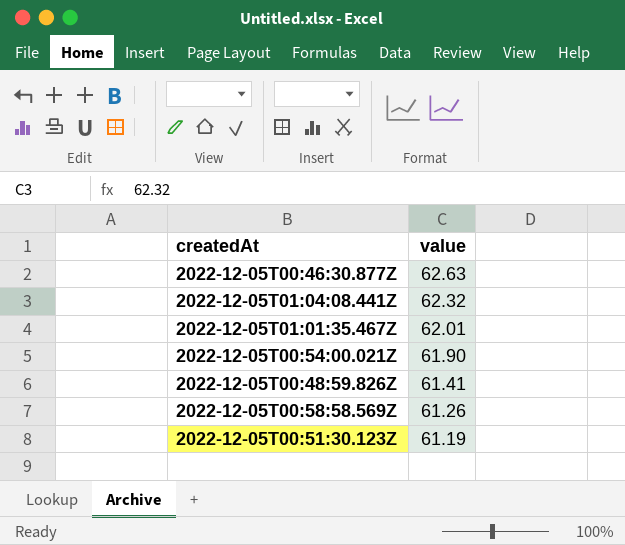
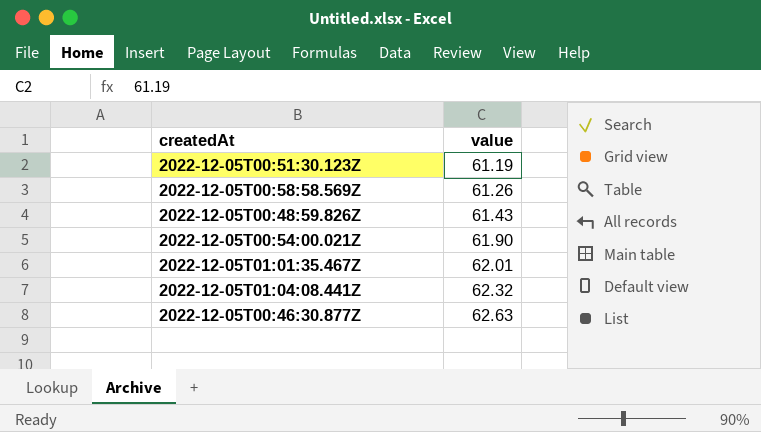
row order: value descending -> value ascending
2022-12-05T00:48:59.826Z | value: 61.41 -> 61.43

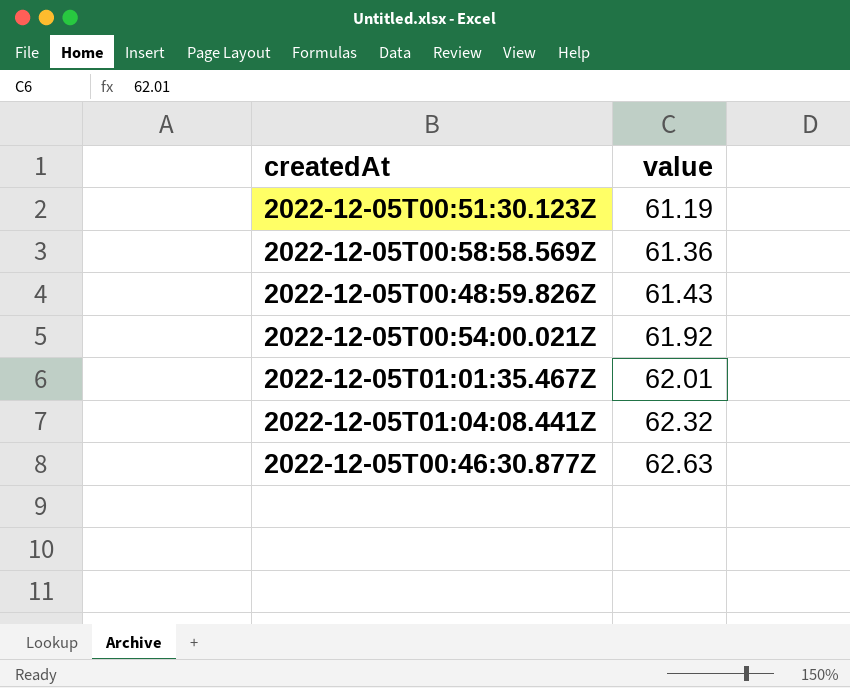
2022-12-05T00:58:58.569Z | value: 61.26 -> 61.36
2022-12-05T00:54:00.021Z | value: 61.90 -> 61.92

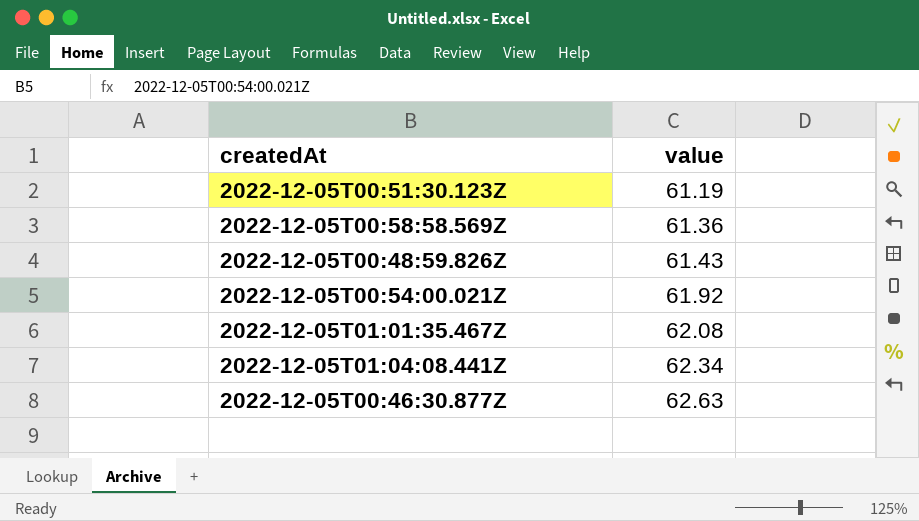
2022-12-05T01:01:35.467Z | value: 62.01 -> 62.08
2022-12-05T01:04:08.441Z | value: 62.32 -> 62.34

